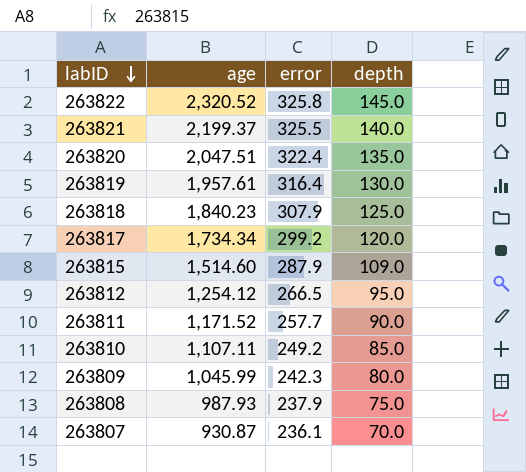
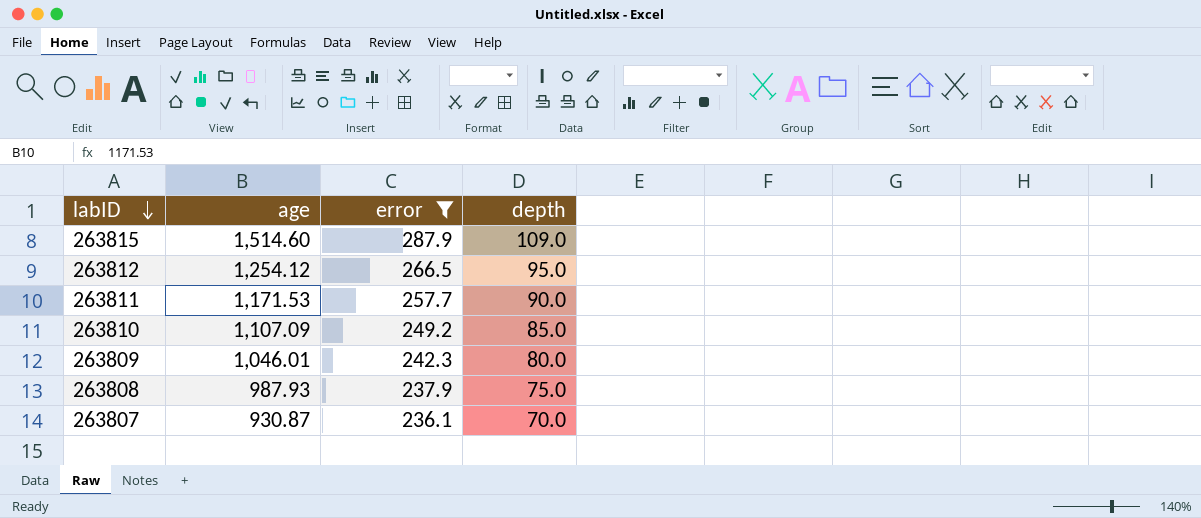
filter: none -> error <= 287.9
263811 | age: 1,171.52 -> 1,171.53
263810 | age: 1,107.11 -> 1,107.09
263809 | age: 1,045.99 -> 1,046.01

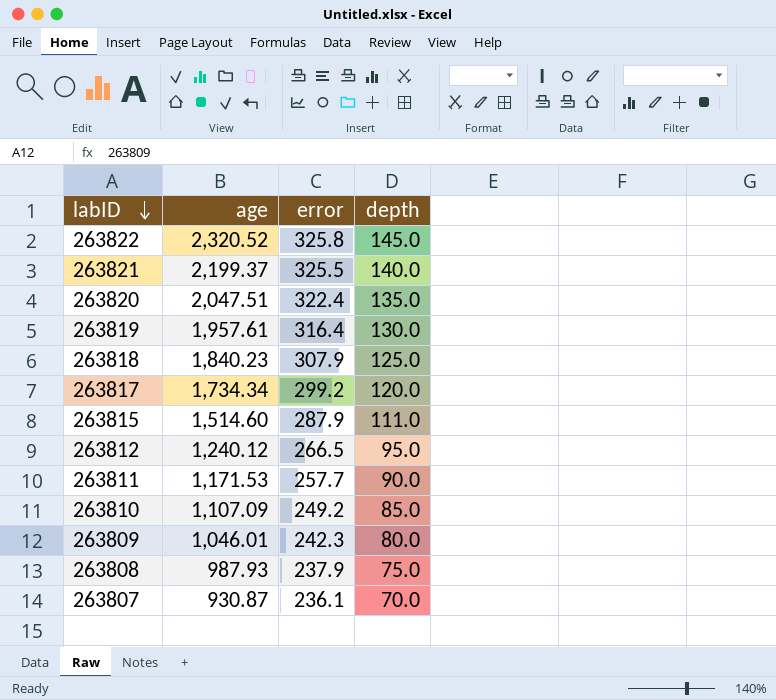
filter: error <= 287.9 -> none
263815 | depth: 109.0 -> 111.0
263812 | age: 1,254.12 -> 1,240.12

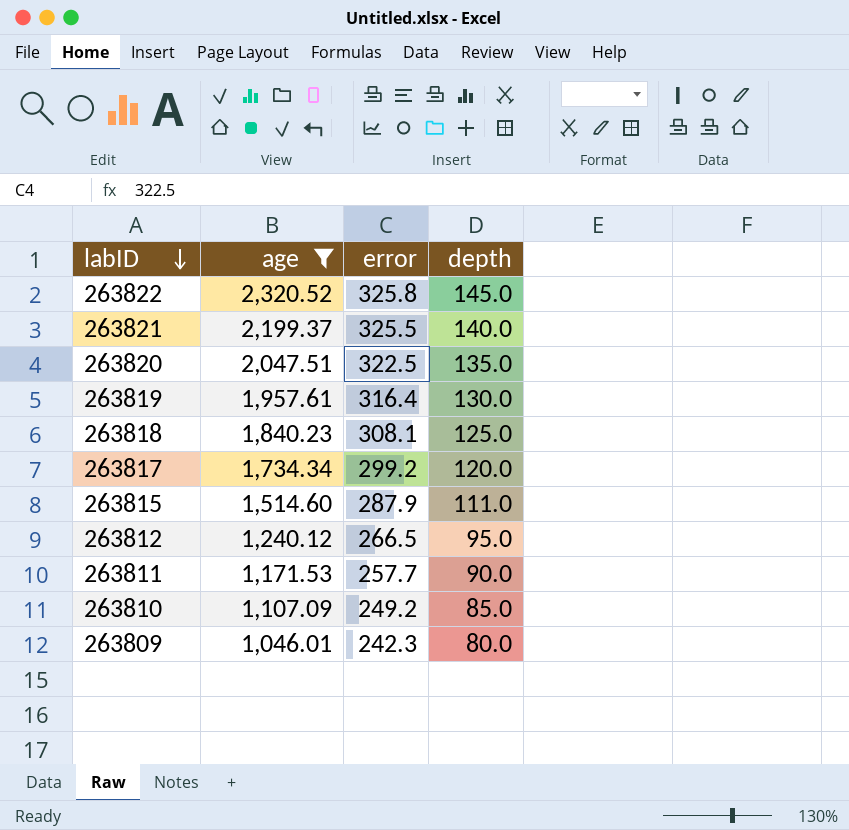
filter: none -> age >= 1,046.01
263820 | error: 322.4 -> 322.5
263818 | error: 307.9 -> 308.1

